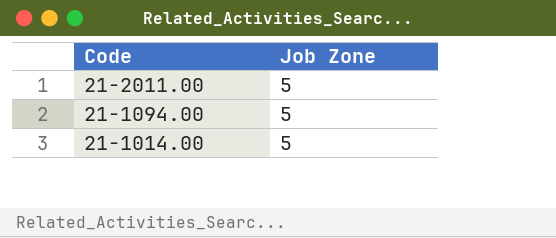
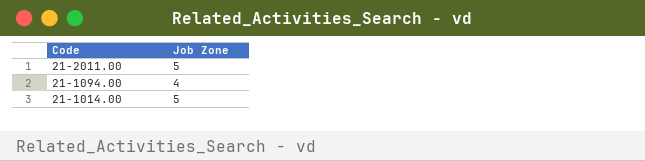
21-1094.00 | Job Zone: 5 -> 4

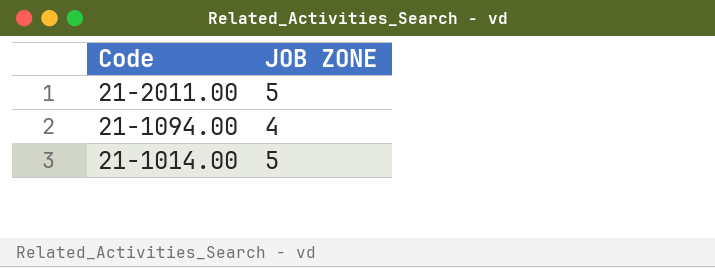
column name: Job Zone -> JOB ZONE

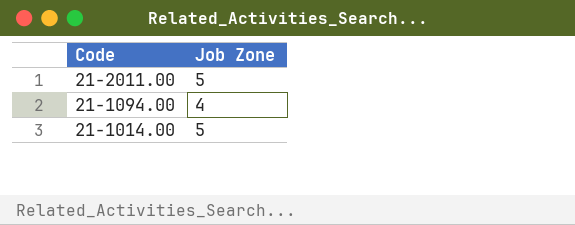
column name: JOB ZONE -> Job Zone

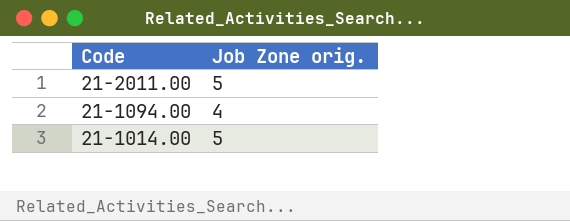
column name: Job Zone -> Job Zone orig.

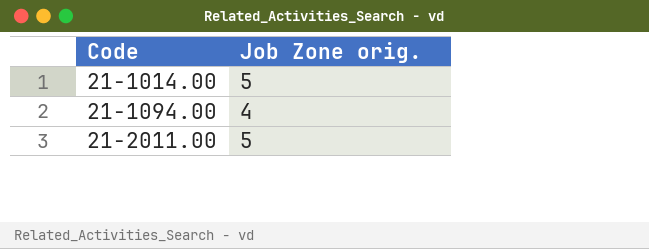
row order: Code descending -> Code ascending

